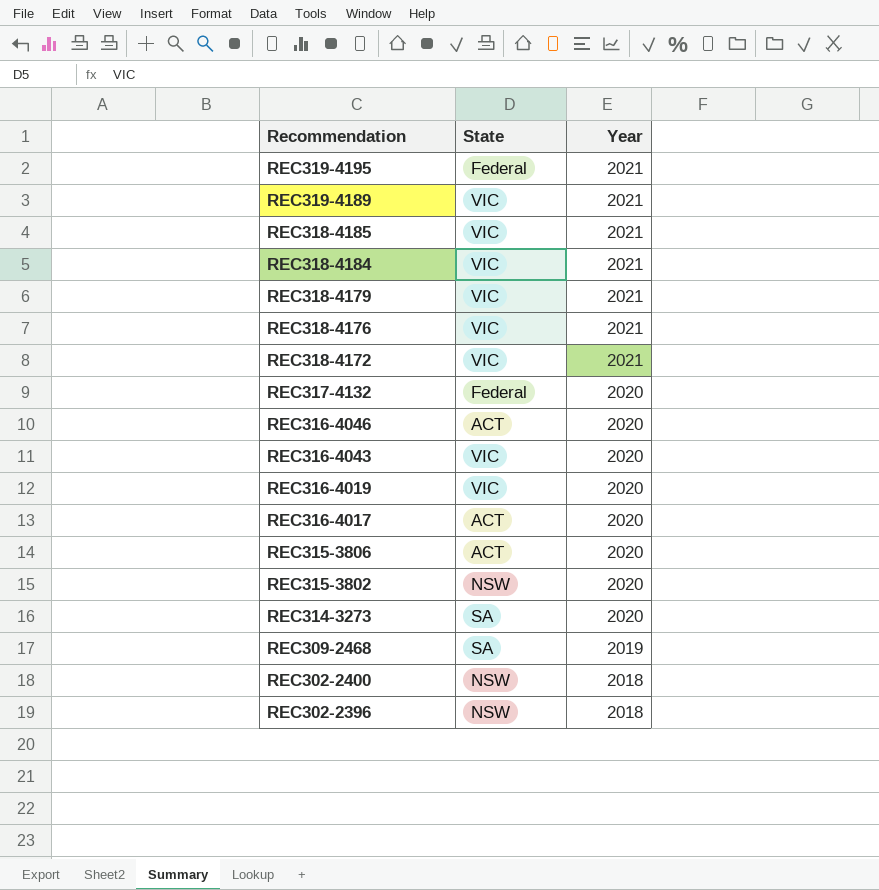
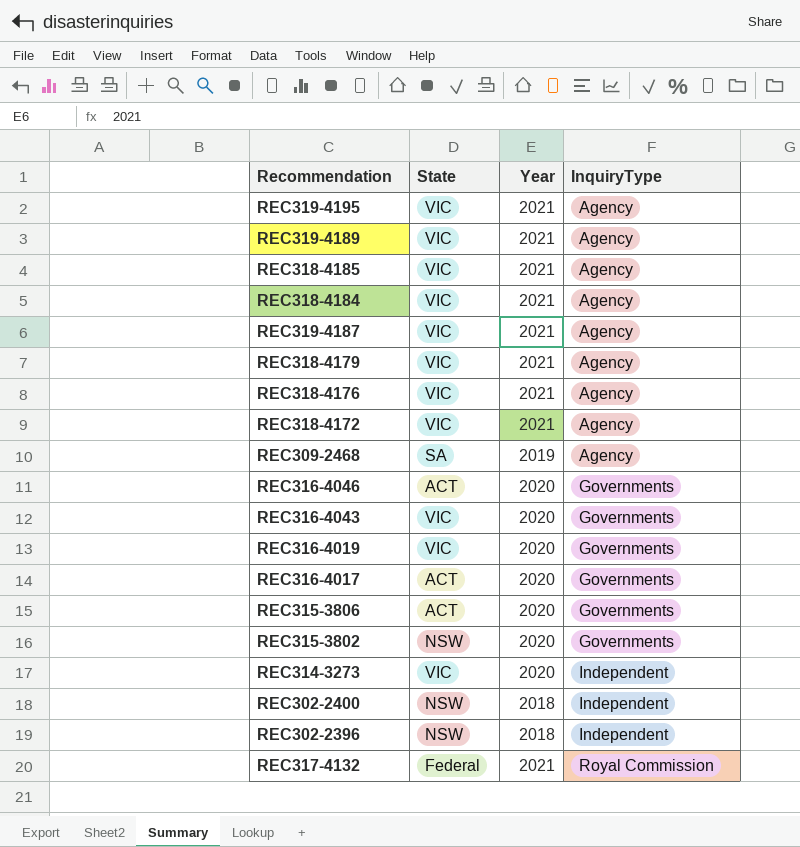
row order: Recommendation descending -> InquiryType ascending
column InquiryType | position: none -> 4
REC319-4195 | State: Federal -> VIC
row REC319-4187: none -> VIC | 2021 | Agency
REC314-3273 | State: SA -> VIC
REC317-4132 | Year: 2020 -> 2021

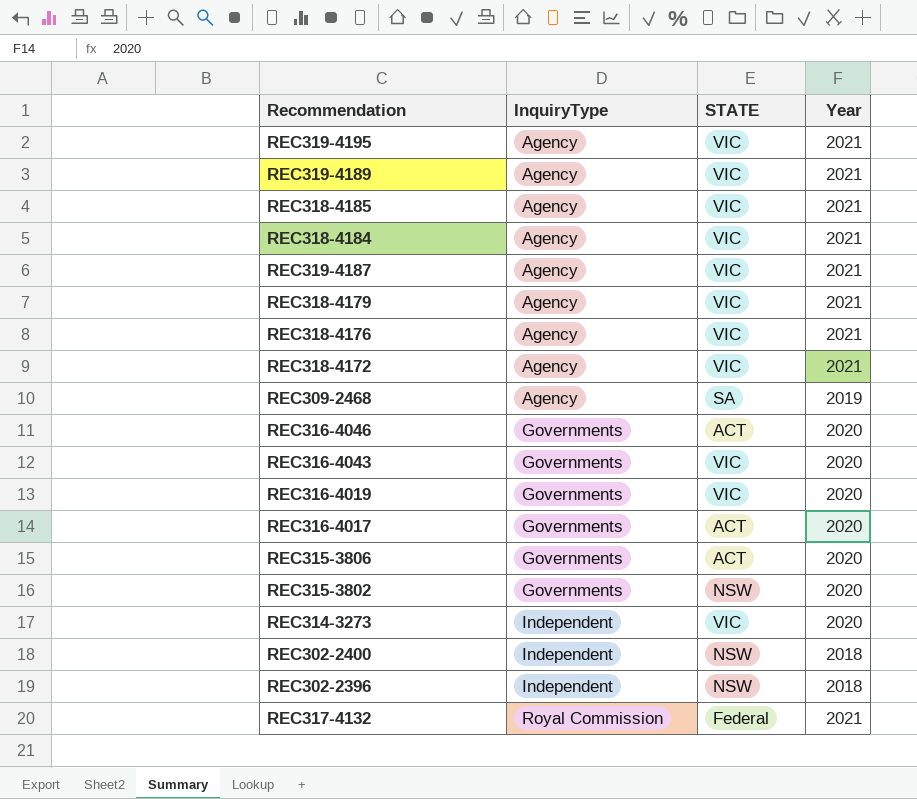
column InquiryType | position: 4 -> 2
column name: State -> STATE

